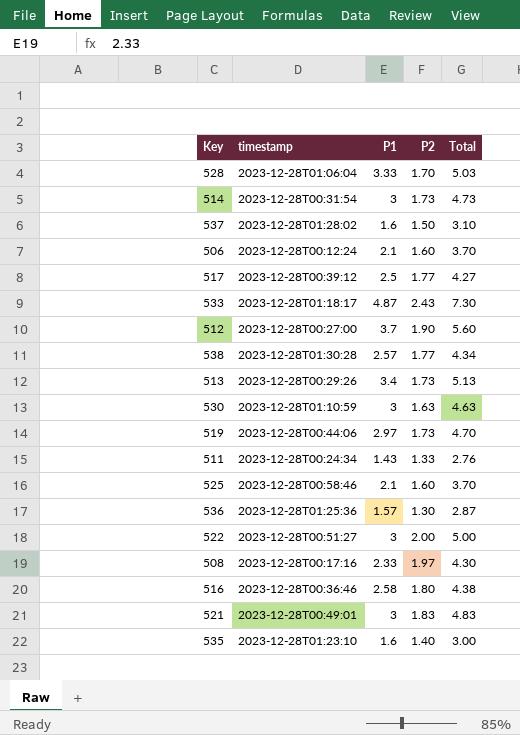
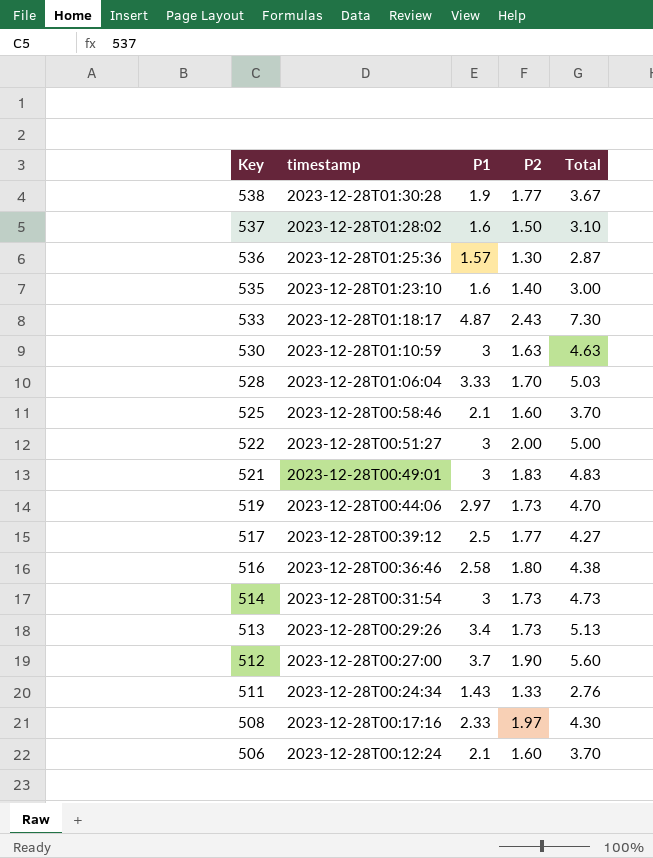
row order: none -> Key descending
538 | P1: 2.57 -> 1.9
538 | Total: 4.34 -> 3.67

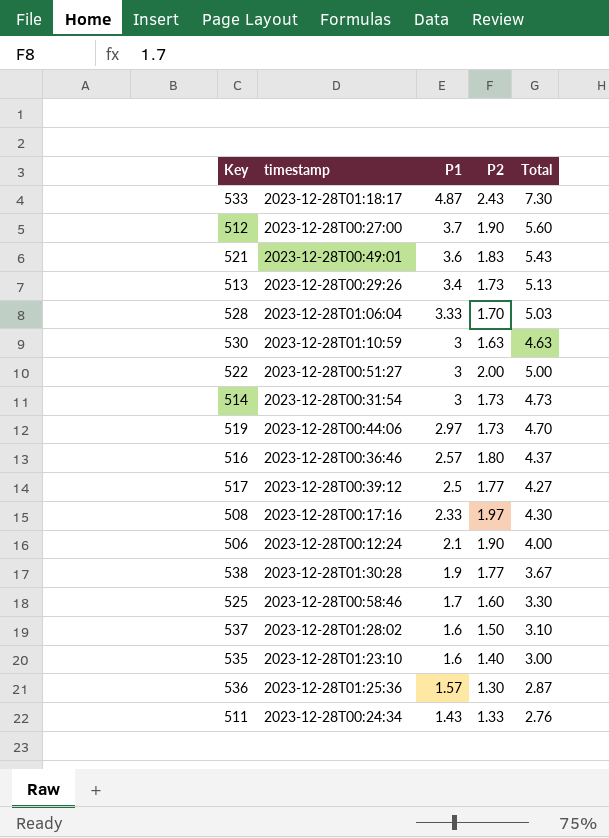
row order: Key descending -> P1 descending
521 | P1: 3 -> 3.6
521 | Total: 4.83 -> 5.43
516 | P1: 2.58 -> 2.57
516 | Total: 4.38 -> 4.37
506 | P2: 1.60 -> 1.90
506 | Total: 3.70 -> 4.00
525 | P1: 2.1 -> 1.7
525 | Total: 3.70 -> 3.30

